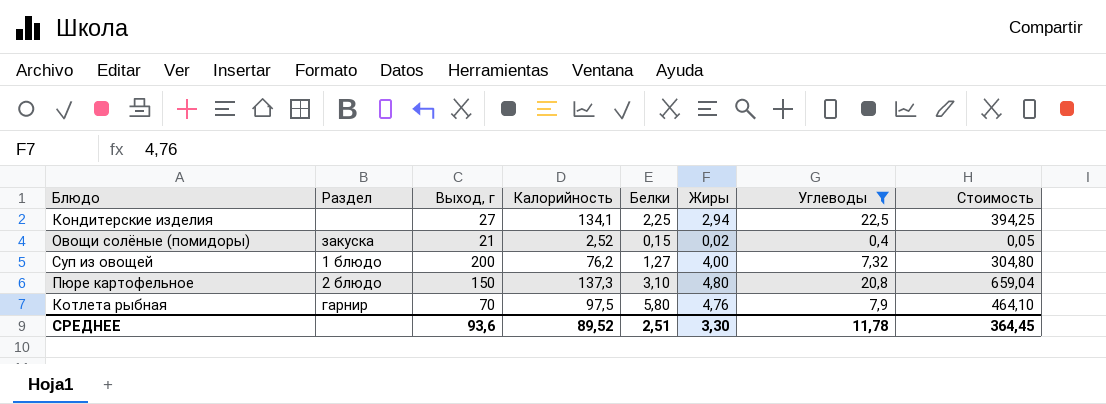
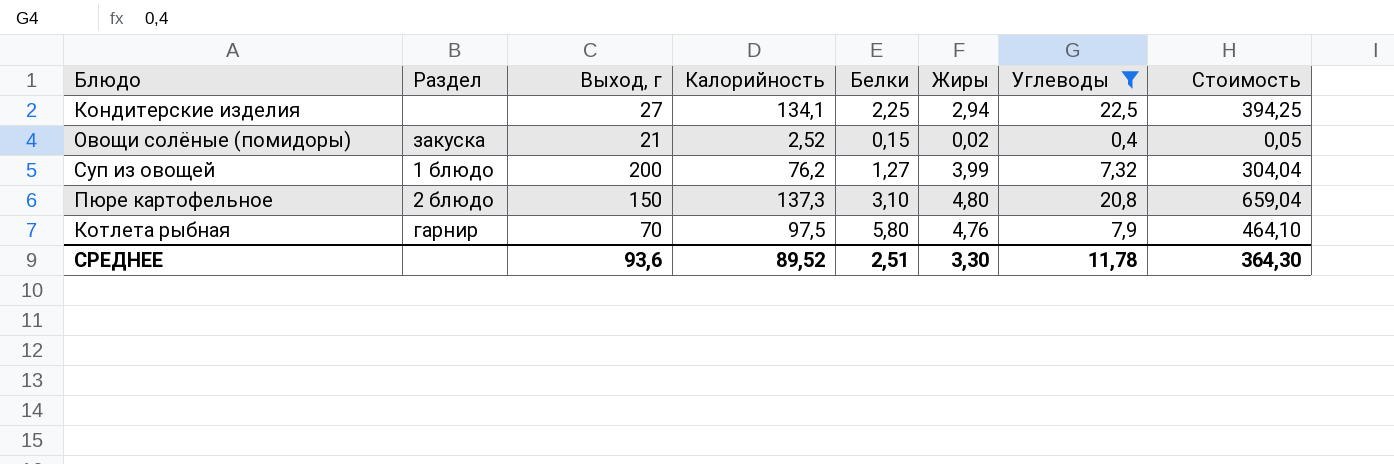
Суп из овощей | Жиры: 4,00 -> 3,99
Суп из овощей | Стоимость: 304,80 -> 304,04
СРЕДНЕЕ | Стоимость: 364,45 -> 364,30

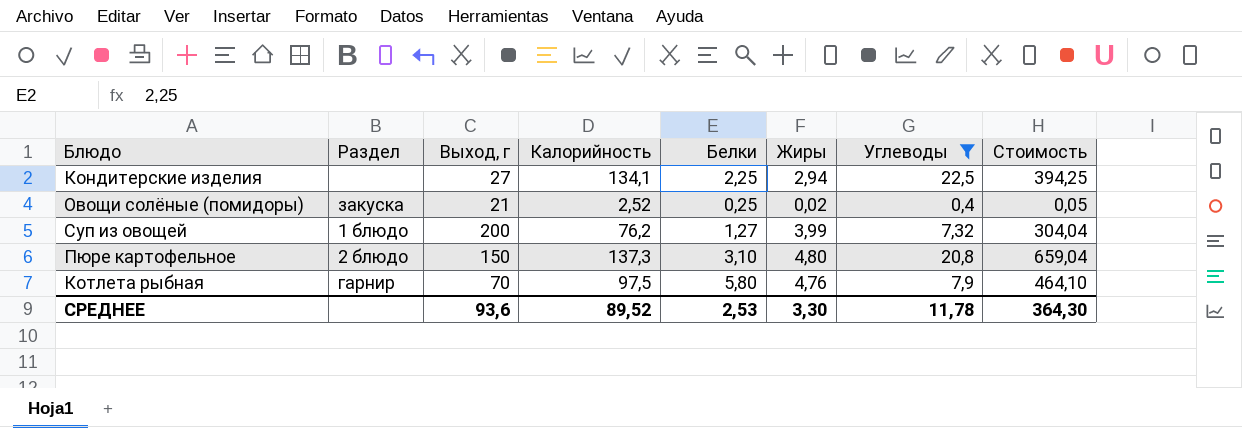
Овощи солёные (помидоры) | Белки: 0,15 -> 0,25
СРЕДНЕЕ | Белки: 2,51 -> 2,53

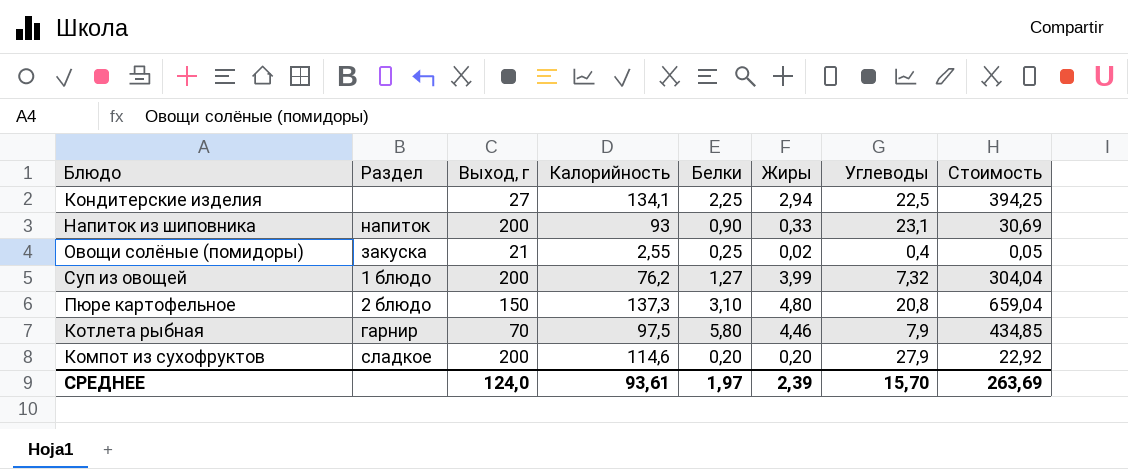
filter: Углеводы <= 22,5 -> none
Овощи солёные (помидоры) | Калорийность: 2,52 -> 2,55
Котлета рыбная | Жиры: 4,76 -> 4,46
Котлета рыбная | Стоимость: 464,10 -> 434,85
СРЕДНЕЕ | Выход, г: 93,6 -> 124,0
СРЕДНЕЕ | Калорийность: 89,52 -> 93,61
СРЕДНЕЕ | Белки: 2,53 -> 1,97
СРЕДНЕЕ | Жиры: 3,30 -> 2,39
СРЕДНЕЕ | Углеводы: 11,78 -> 15,70
СРЕДНЕЕ | Стоимость: 364,30 -> 263,69

